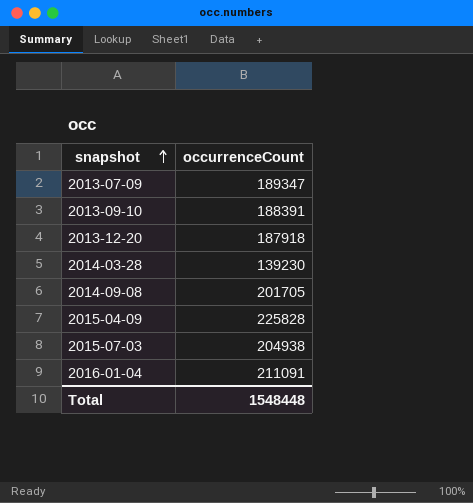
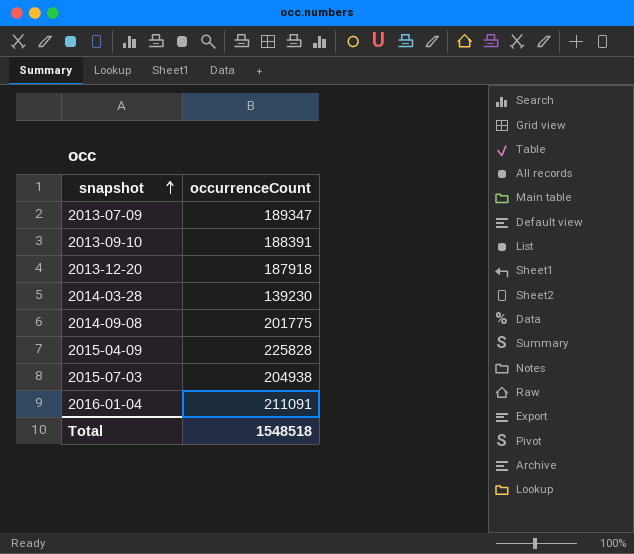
2014-09-08 | occurrenceCount: 201705 -> 201775
Total | occurrenceCount: 1548448 -> 1548518

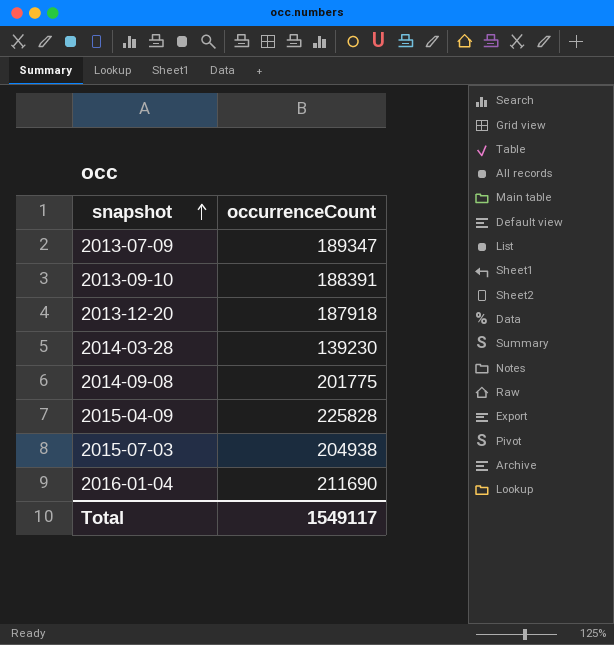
2016-01-04 | occurrenceCount: 211091 -> 211690
Total | occurrenceCount: 1548518 -> 1549117

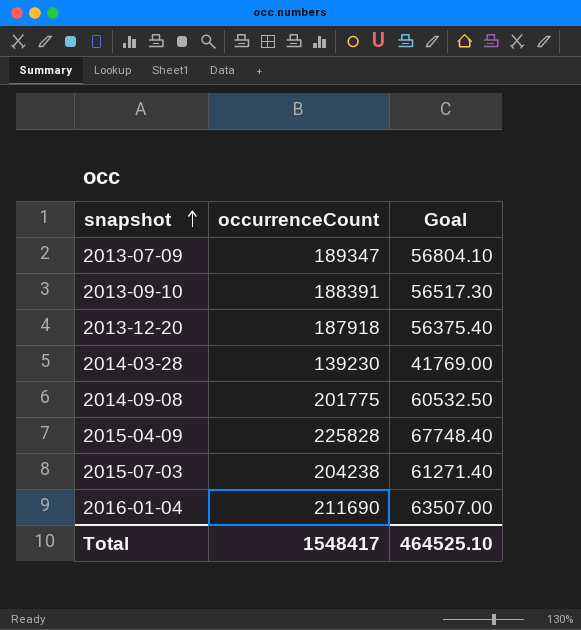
column Goal | formula: none -> [occurrenceCount] * 0.3
2015-07-03 | occurrenceCount: 204938 -> 204238
Total | occurrenceCount: 1549117 -> 1548417

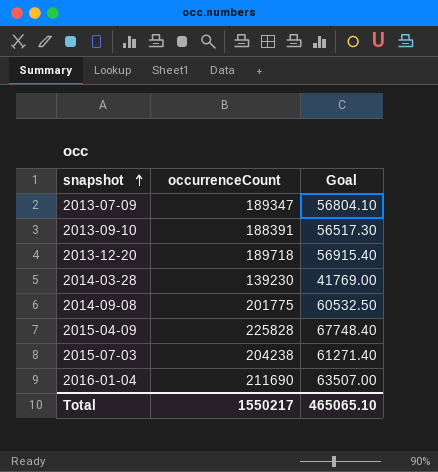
2013-12-20 | occurrenceCount: 187918 -> 189718
2013-12-20 | Goal: 56375.40 -> 56915.40
Total | occurrenceCount: 1548417 -> 1550217
Total | Goal: 464525.10 -> 465065.10

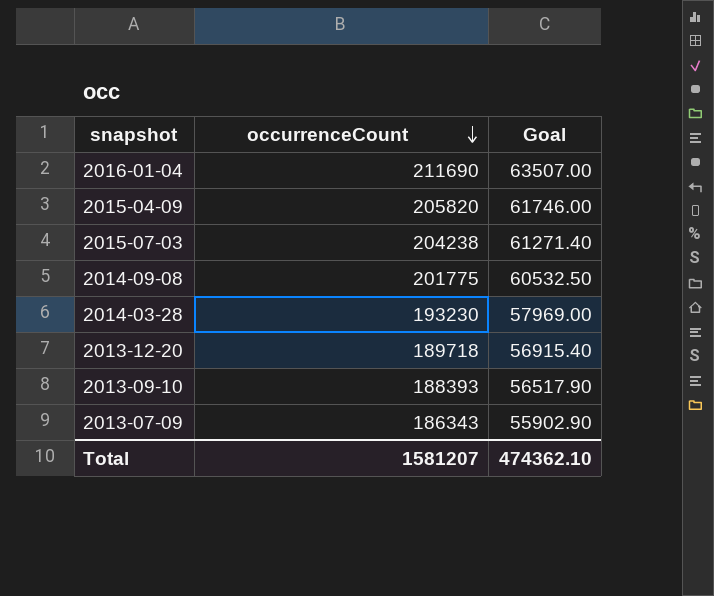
row order: snapshot ascending -> occurrenceCount descending
2015-04-09 | occurrenceCount: 225828 -> 205820
2015-04-09 | Goal: 67748.40 -> 61746.00
2014-03-28 | occurrenceCount: 139230 -> 193230
2014-03-28 | Goal: 41769.00 -> 57969.00
2013-09-10 | occurrenceCount: 188391 -> 188393
2013-09-10 | Goal: 56517.30 -> 56517.90
2013-07-09 | occurrenceCount: 189347 -> 186343
2013-07-09 | Goal: 56804.10 -> 55902.90
Total | occurrenceCount: 1550217 -> 1581207
Total | Goal: 465065.10 -> 474362.10

